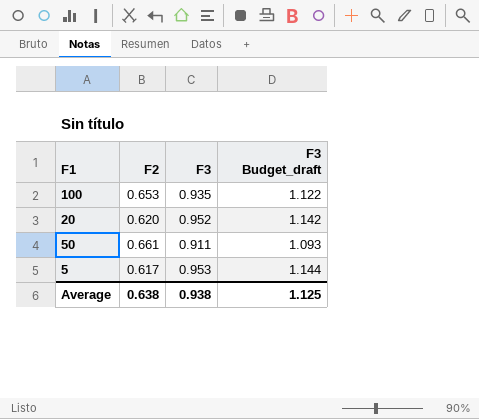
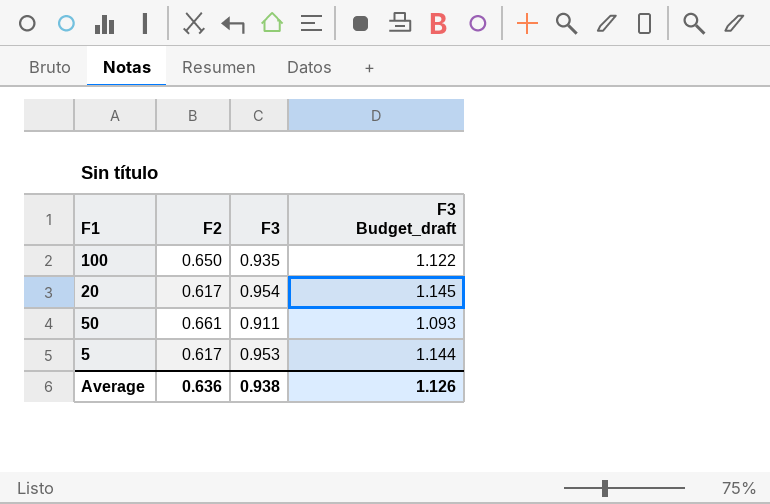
100 | F2: 0.653 -> 0.650
20 | F2: 0.620 -> 0.617
20 | F3: 0.952 -> 0.954
20 | F3 Budget_draft: 1.142 -> 1.145
Average | F2: 0.638 -> 0.636
Average | F3 Budget_draft: 1.125 -> 1.126

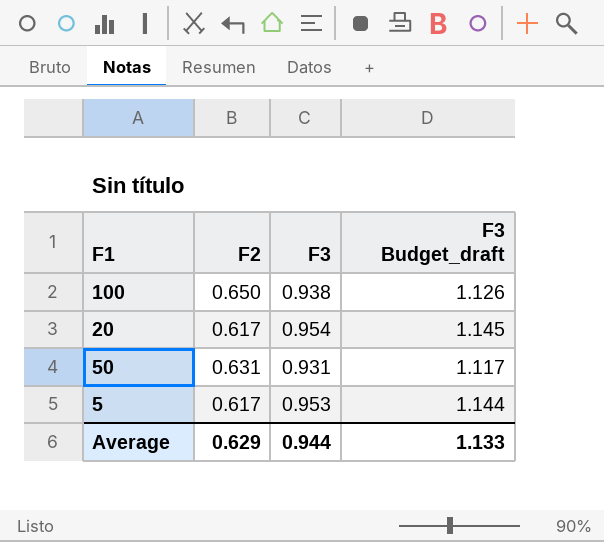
100 | F3: 0.935 -> 0.938
100 | F3 Budget_draft: 1.122 -> 1.126
50 | F2: 0.661 -> 0.631
50 | F3: 0.911 -> 0.931
50 | F3 Budget_draft: 1.093 -> 1.117
Average | F2: 0.636 -> 0.629
Average | F3: 0.938 -> 0.944
Average | F3 Budget_draft: 1.126 -> 1.133

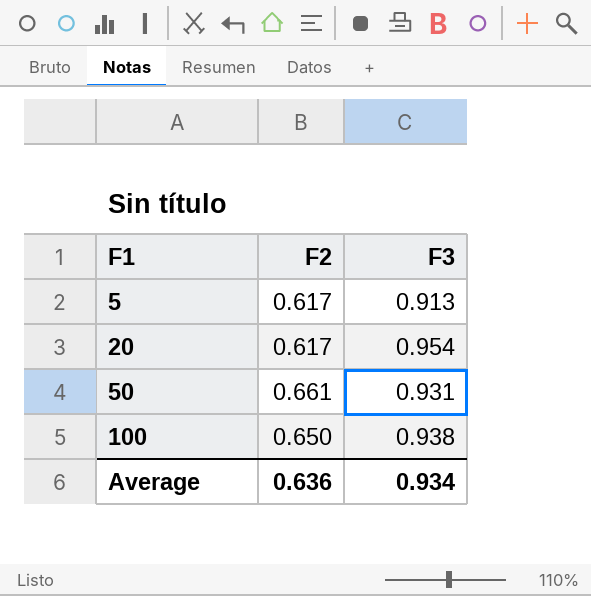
row order: none -> F1 ascending
column F3 Budget_draft | formula: [F3] * 1.2 -> none
5 | F3: 0.953 -> 0.913
50 | F2: 0.631 -> 0.661
Average | F2: 0.629 -> 0.636
Average | F3: 0.944 -> 0.934

